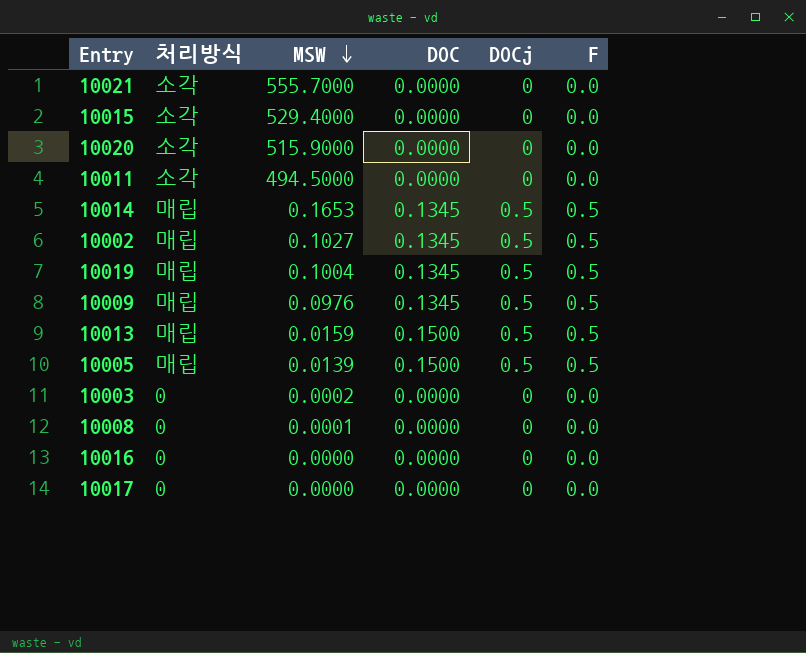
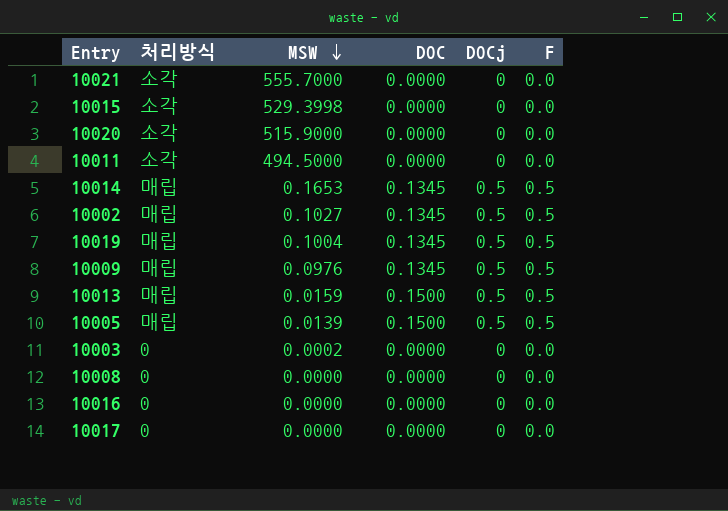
10015 | MSW: 529.4000 -> 529.3998
10008 | MSW: 0.0001 -> 0.0000

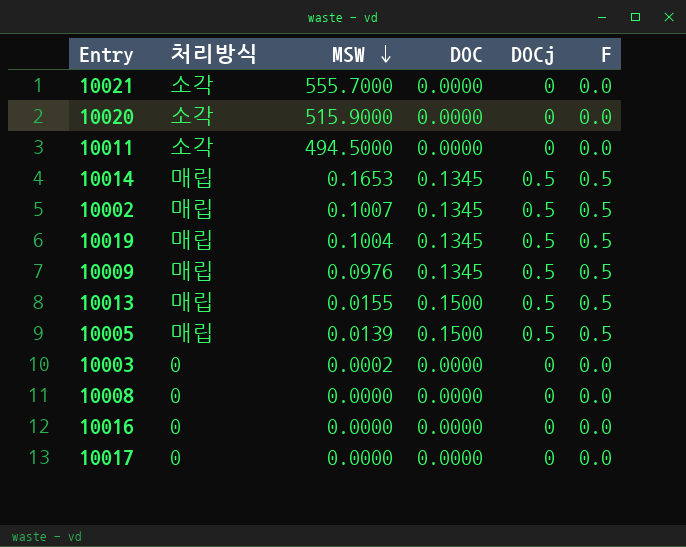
row 10015: 소각 | 529.3998 | 0.0000 | 0 | 0.0 -> none
10002 | MSW: 0.1027 -> 0.1007
10013 | MSW: 0.0159 -> 0.0155

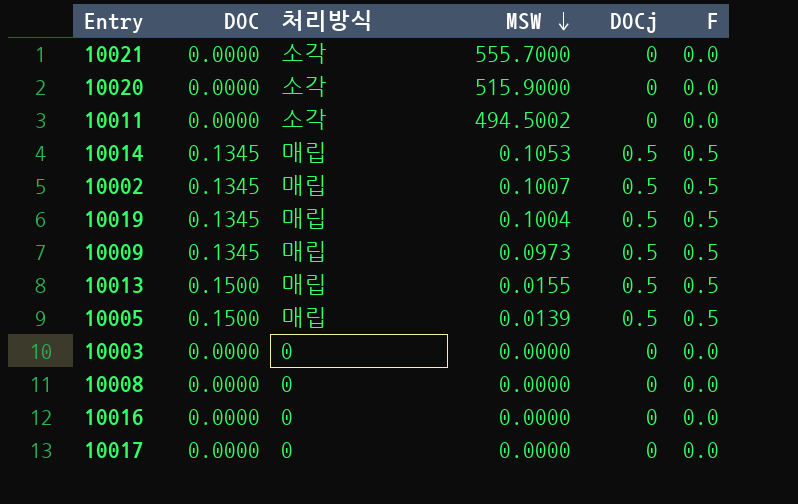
column DOC | position: 4 -> 2
10011 | MSW: 494.5000 -> 494.5002
10014 | MSW: 0.1653 -> 0.1053
10009 | MSW: 0.0976 -> 0.0973
10003 | MSW: 0.0002 -> 0.0000

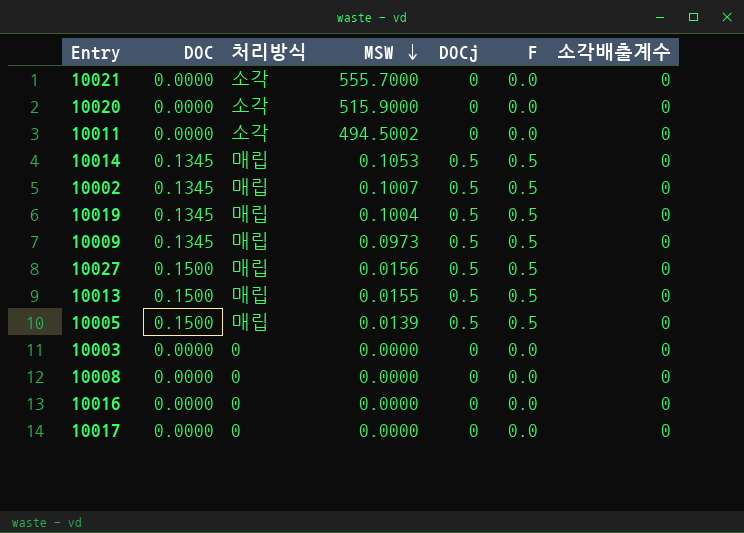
column 소각배출계수 | position: none -> 7
row 10027: none -> 0.1500 | 매립 | 0.0156 | 0.5 | 0.5 | 0

